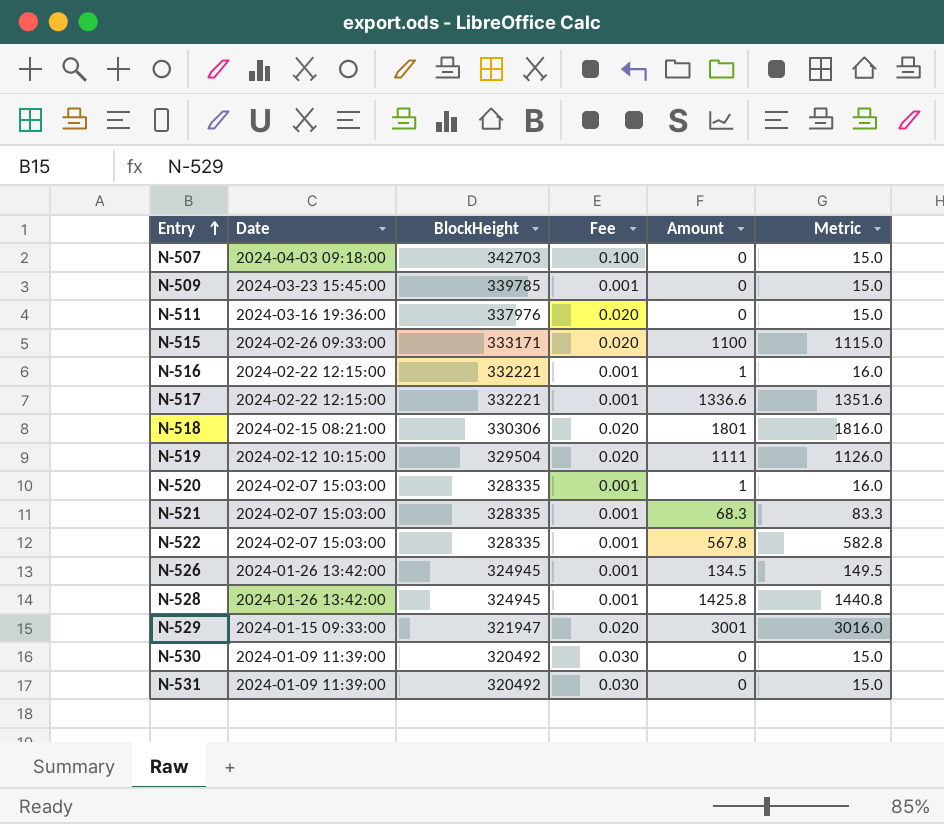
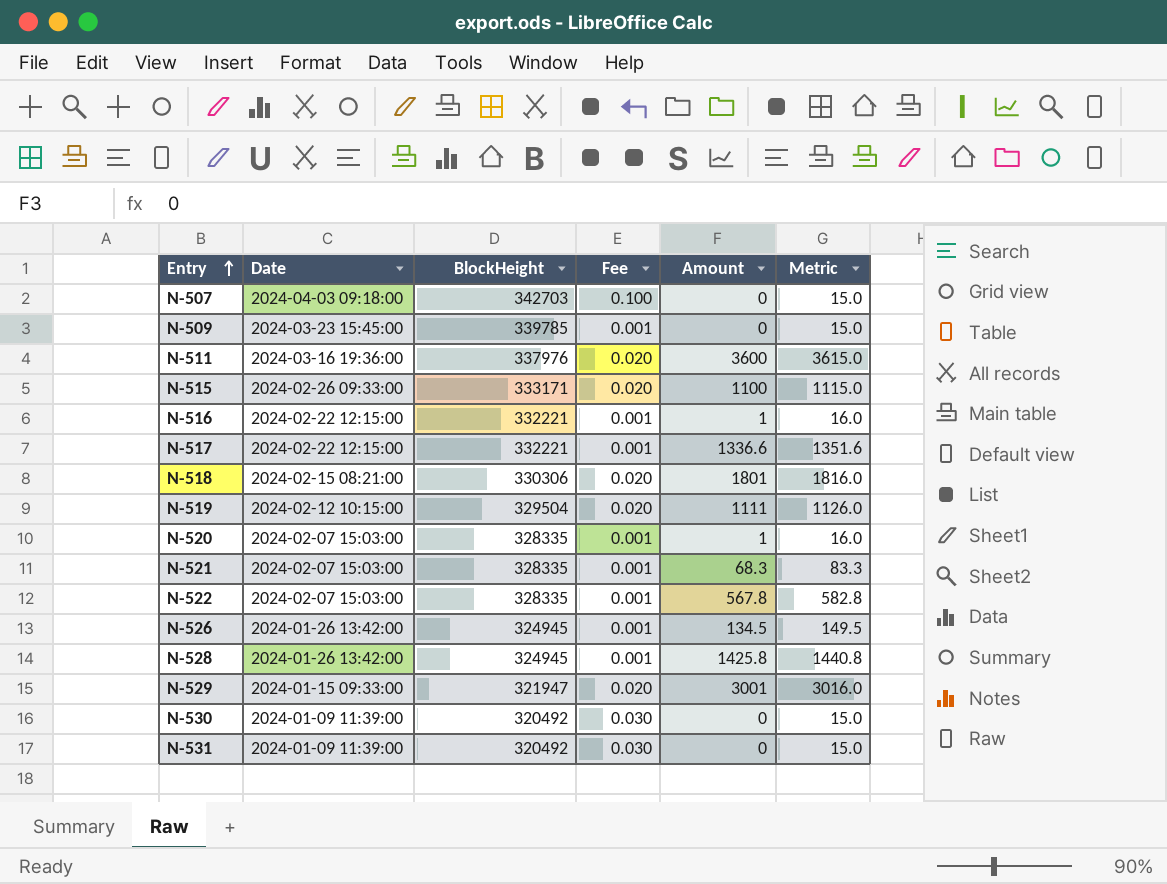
N-511 | Amount: 0 -> 3600
N-511 | Metric: 15.0 -> 3615.0

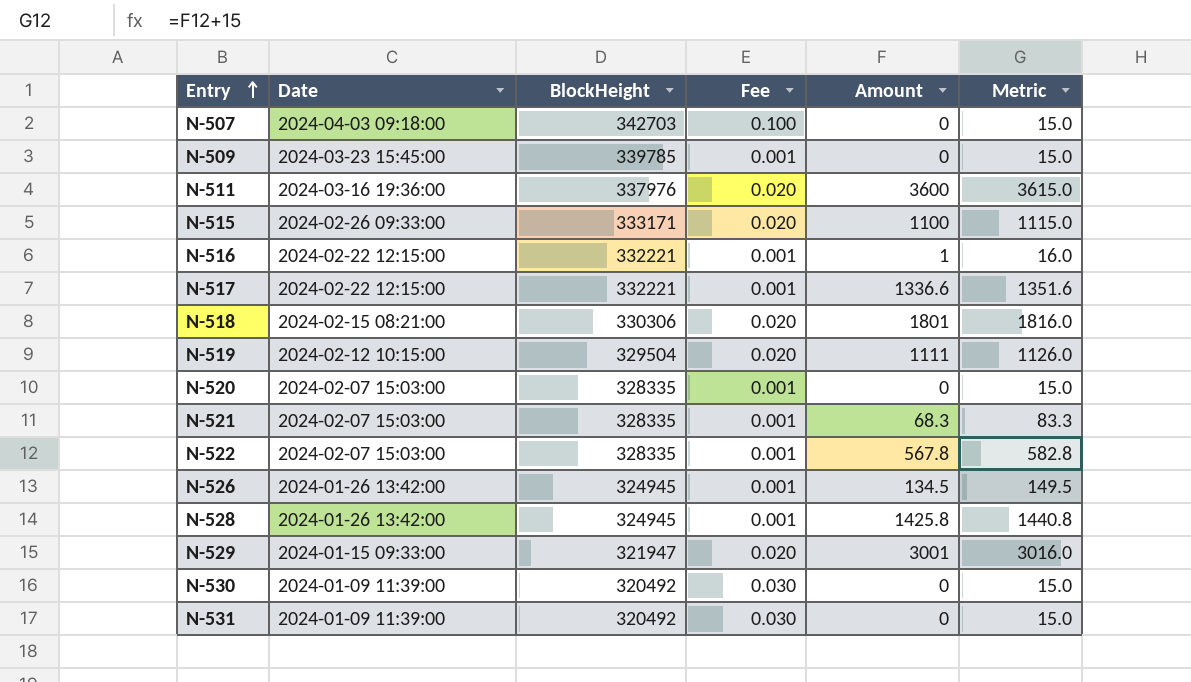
N-520 | Amount: 1 -> 0
N-520 | Metric: 16.0 -> 15.0

